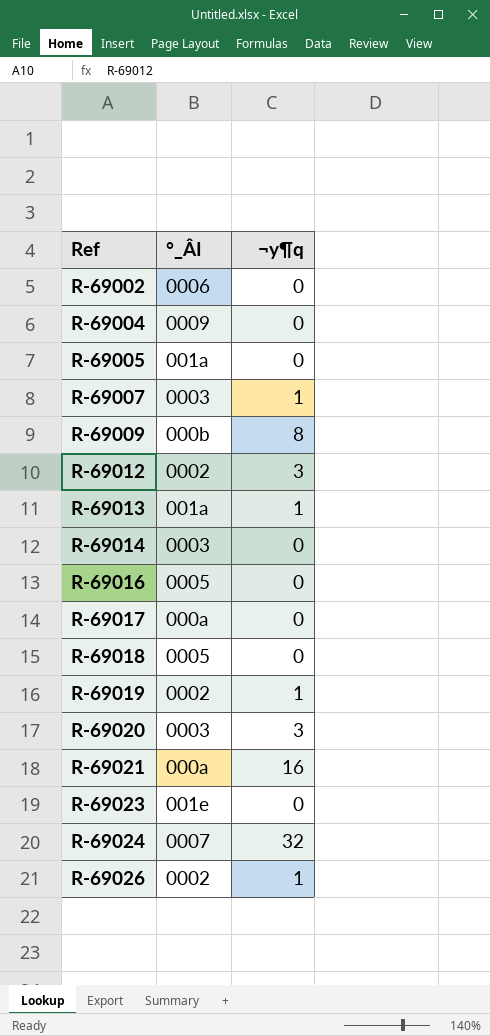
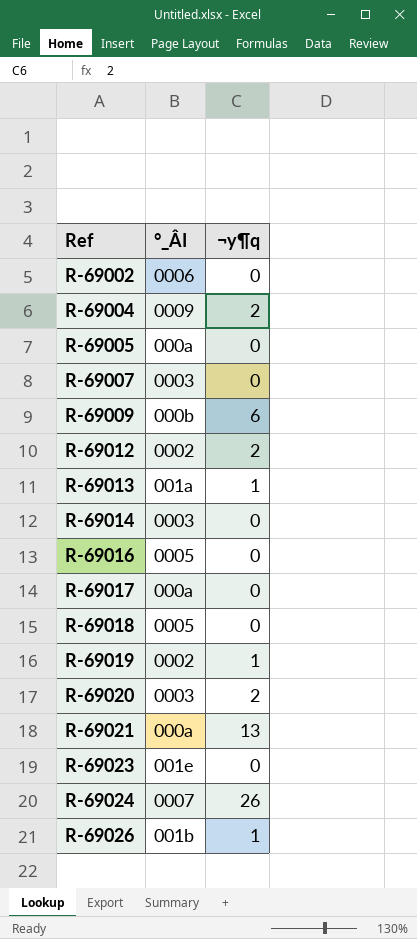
R-69004 | ¬y¶q: 0 -> 2
R-69005 | °_ÂI: 001a -> 000a
R-69007 | ¬y¶q: 1 -> 0
R-69009 | ¬y¶q: 8 -> 6
R-69012 | ¬y¶q: 3 -> 2
R-69020 | ¬y¶q: 3 -> 2
R-69021 | ¬y¶q: 16 -> 13
R-69024 | ¬y¶q: 32 -> 26
R-69026 | °_ÂI: 0002 -> 001b

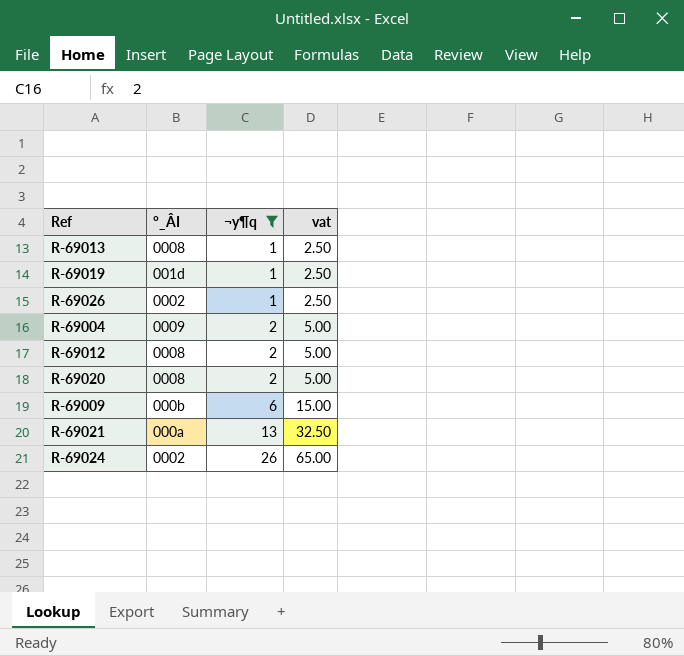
filter: none -> ¬y¶q != 0
row order: Ref ascending -> ¬y¶q ascending
column vat | formula: none -> [¬y¶q] * 2.5
R-69013 | °_ÂI: 001a -> 0008
R-69019 | °_ÂI: 0002 -> 001d
R-69026 | °_ÂI: 001b -> 0002
R-69012 | °_ÂI: 0002 -> 0008
R-69020 | °_ÂI: 0003 -> 0008
R-69024 | °_ÂI: 0007 -> 0002

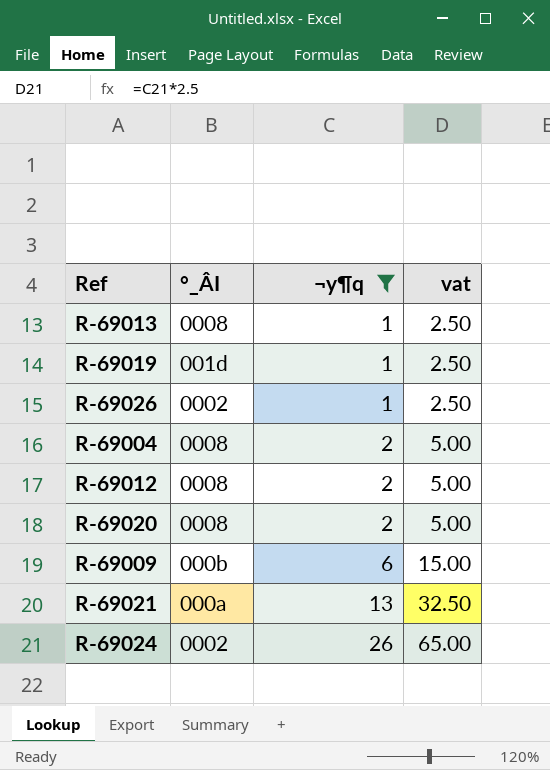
R-69004 | °_ÂI: 0009 -> 0008

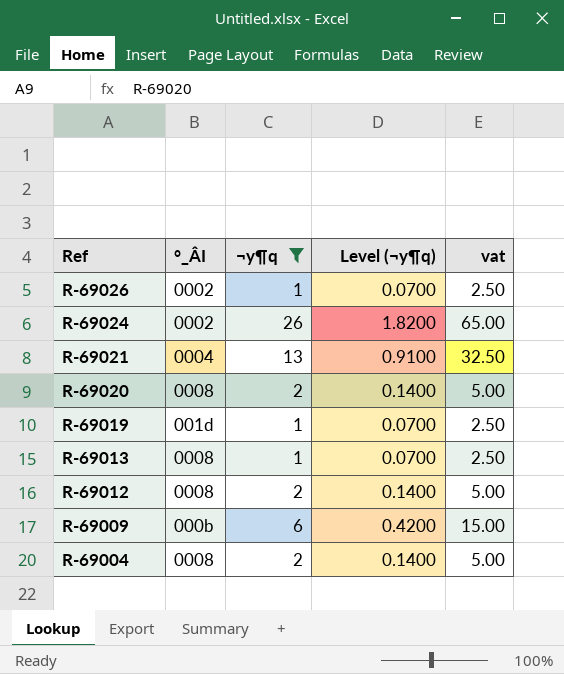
row order: ¬y¶q ascending -> Ref descending
column Level (¬y¶q) | formula: none -> [¬y¶q] * 0.07
R-69021 | °_ÂI: 000a -> 0004

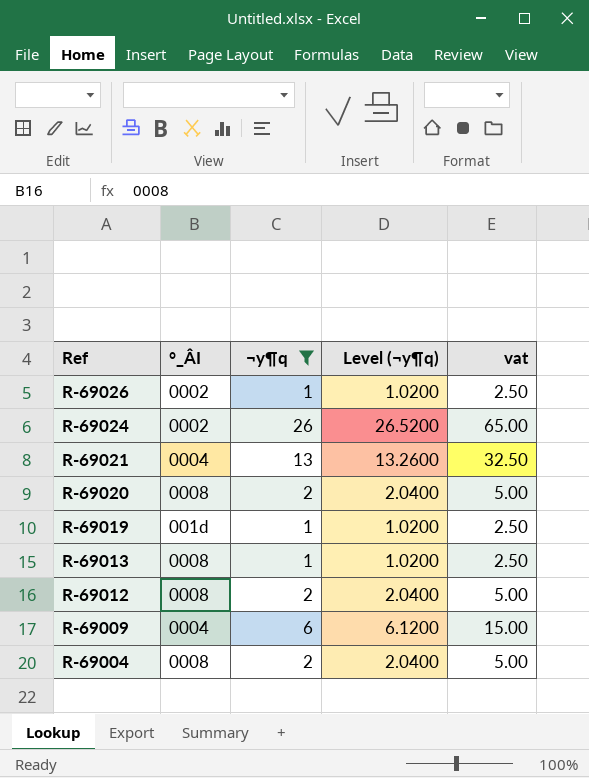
column Level (¬y¶q) | formula: [¬y¶q] * 0.07 -> [¬y¶q] * 1.02
R-69009 | °_ÂI: 000b -> 0004

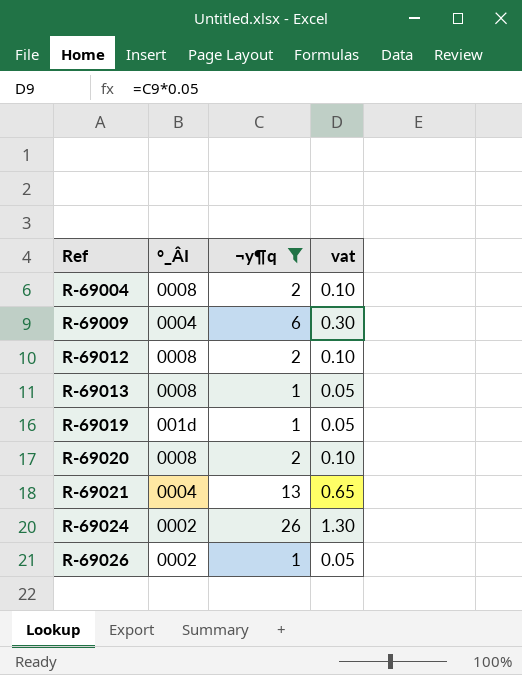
row order: Ref descending -> Ref ascending
column Level (¬y¶q) | formula: [¬y¶q] * 1.02 -> none
column vat | formula: [¬y¶q] * 2.5 -> [¬y¶q] * 0.05

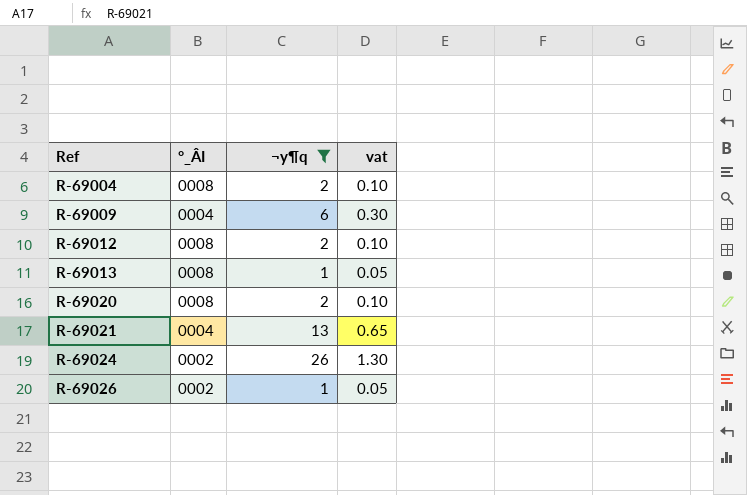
row R-69019: 001d | 1 | 0.05 -> none

